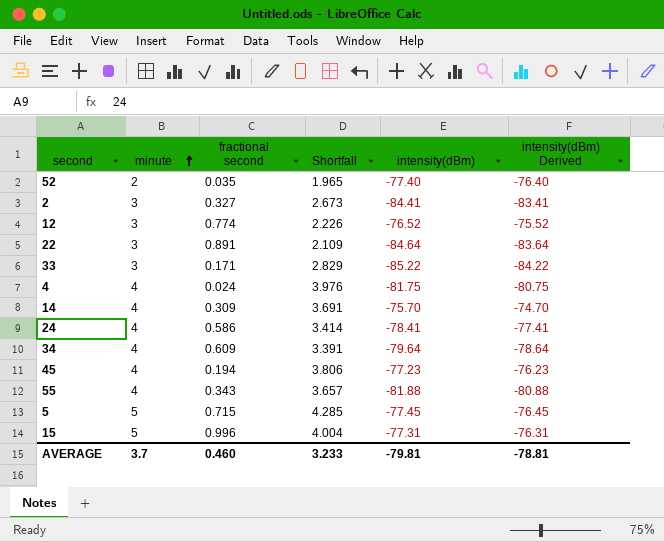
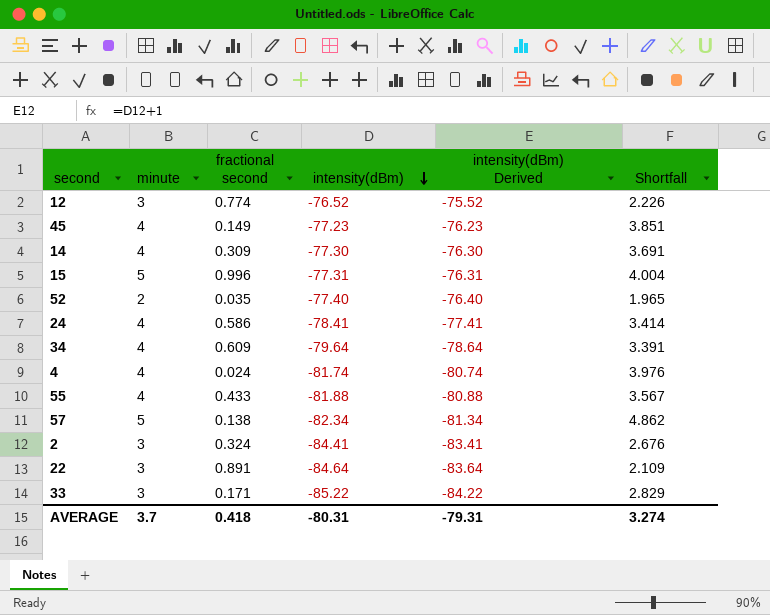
row order: minute ascending -> intensity(dBm) descending
column Shortfall | position: 4 -> 6
row 5: 5 | 0.715 | 4.285 | -77.45 | -76.45 -> none
45 | fractional second: 0.194 -> 0.149
45 | Shortfall: 3.806 -> 3.851
14 | intensity(dBm): -75.70 -> -77.30
14 | intensity(dBm) Derived: -74.70 -> -76.30
4 | intensity(dBm): -81.75 -> -81.74
4 | intensity(dBm) Derived: -80.75 -> -80.74
55 | fractional second: 0.343 -> 0.433
55 | Shortfall: 3.657 -> 3.567
row 57: none -> 5 | 0.138 | -82.34 | -81.34 | 4.862
2 | fractional second: 0.327 -> 0.324
2 | Shortfall: 2.673 -> 2.676
AVERAGE | fractional second: 0.460 -> 0.418
AVERAGE | intensity(dBm): -79.81 -> -80.31
AVERAGE | intensity(dBm) Derived: -78.81 -> -79.31
AVERAGE | Shortfall: 3.233 -> 3.274

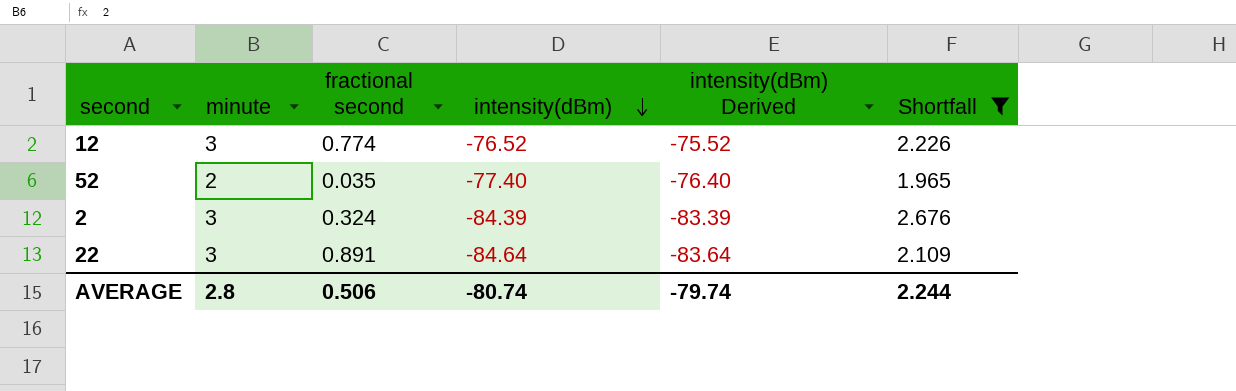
filter: none -> Shortfall <= 2.676
2 | intensity(dBm): -84.41 -> -84.39
2 | intensity(dBm) Derived: -83.41 -> -83.39
AVERAGE | minute: 3.7 -> 2.8
AVERAGE | fractional second: 0.418 -> 0.506
AVERAGE | intensity(dBm): -80.31 -> -80.74
AVERAGE | intensity(dBm) Derived: -79.31 -> -79.74
AVERAGE | Shortfall: 3.274 -> 2.244

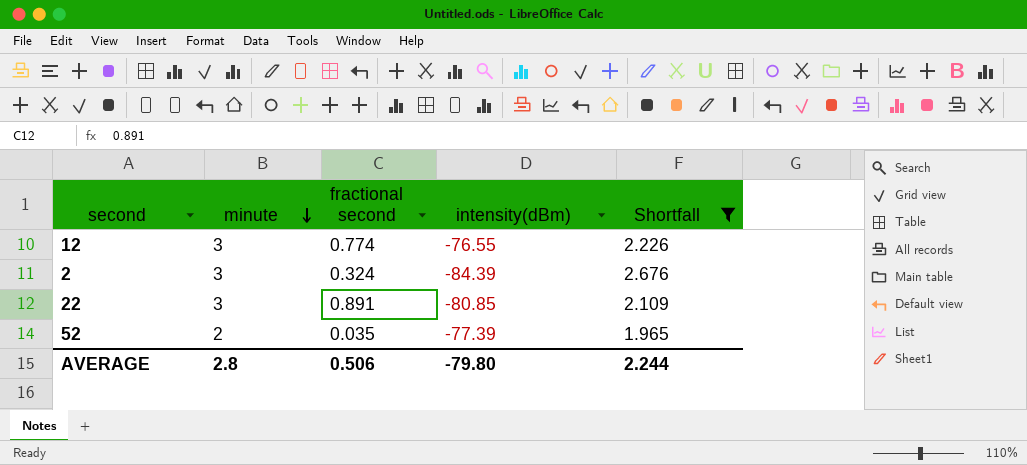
row order: intensity(dBm) descending -> minute descending
column intensity(dBm) Derived | formula: [intensity(dBm)] + 1 -> none
12 | intensity(dBm): -76.52 -> -76.55
22 | intensity(dBm): -84.64 -> -80.85
52 | intensity(dBm): -77.40 -> -77.39
AVERAGE | intensity(dBm): -80.74 -> -79.80

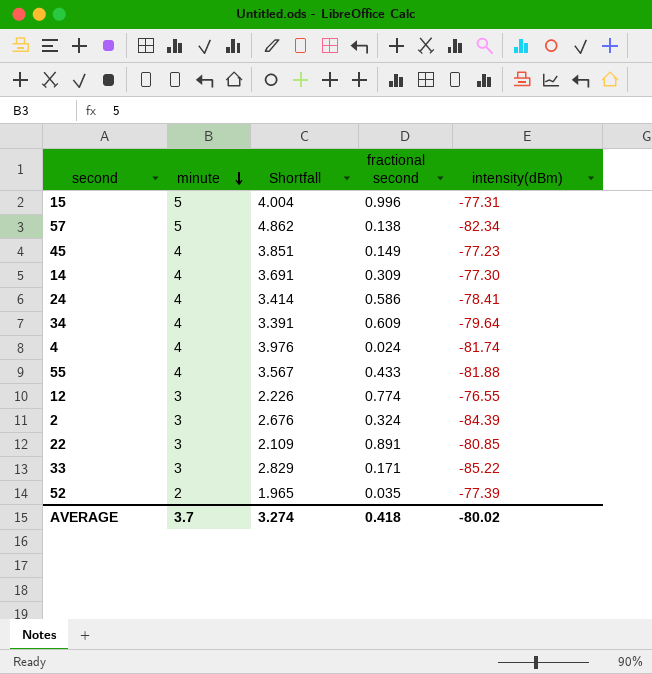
filter: Shortfall <= 2.676 -> none
column Shortfall | position: 5 -> 3
AVERAGE | minute: 2.8 -> 3.7
AVERAGE | Shortfall: 2.244 -> 3.274
AVERAGE | fractional second: 0.506 -> 0.418
AVERAGE | intensity(dBm): -79.80 -> -80.02

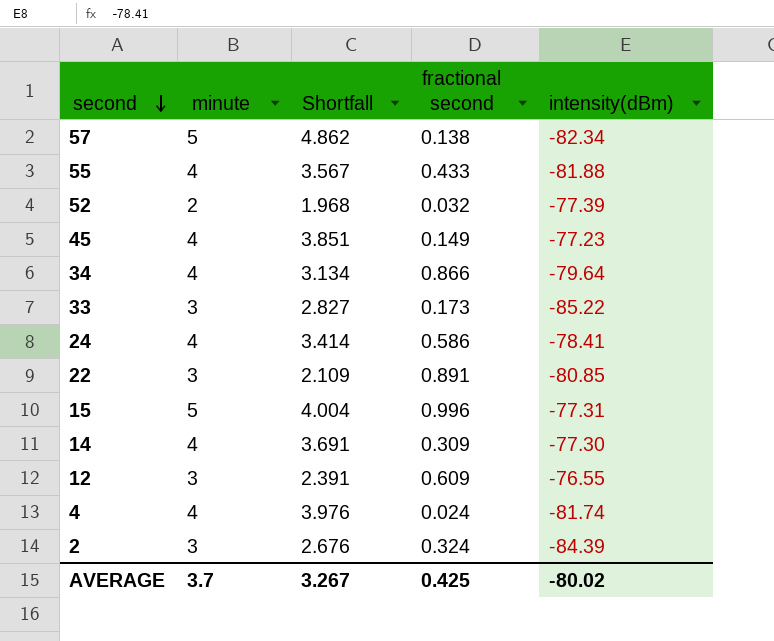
row order: minute descending -> second descending
52 | Shortfall: 1.965 -> 1.968
52 | fractional second: 0.035 -> 0.032
34 | Shortfall: 3.391 -> 3.134
34 | fractional second: 0.609 -> 0.866
33 | Shortfall: 2.829 -> 2.827
33 | fractional second: 0.171 -> 0.173
12 | Shortfall: 2.226 -> 2.391
12 | fractional second: 0.774 -> 0.609
AVERAGE | Shortfall: 3.274 -> 3.267
AVERAGE | fractional second: 0.418 -> 0.425

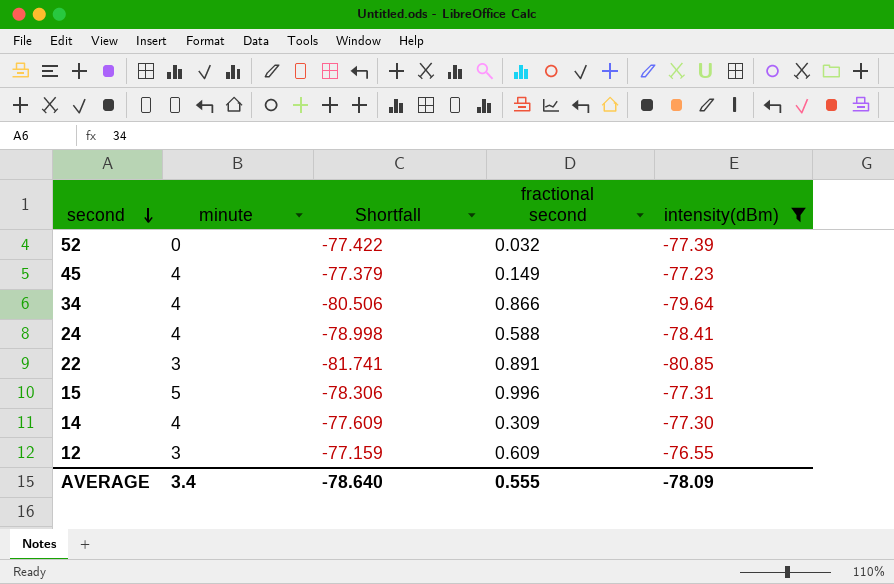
filter: none -> intensity(dBm) >= -80.85
column Shortfall | formula: [minute] - [fractional second] -> [intensity(dBm)] - [fractional second]
52 | minute: 2 -> 0
24 | fractional second: 0.586 -> 0.588
AVERAGE | minute: 3.7 -> 3.4
AVERAGE | Shortfall: 3.267 -> -78.640
AVERAGE | fractional second: 0.425 -> 0.555
AVERAGE | intensity(dBm): -80.02 -> -78.09

